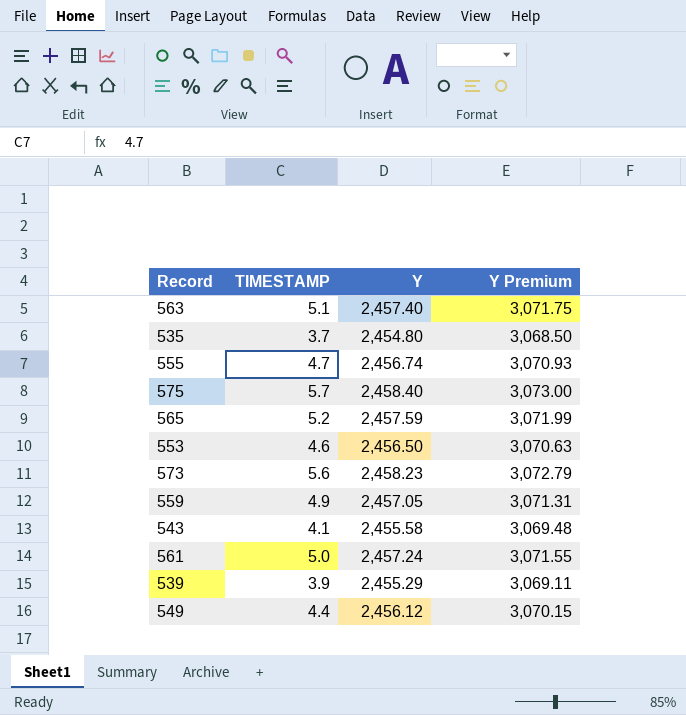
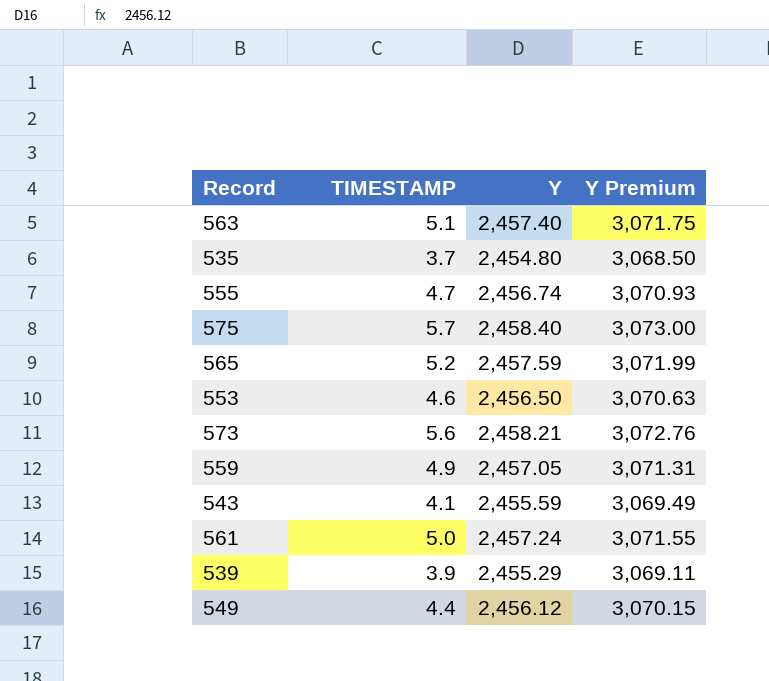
573 | Y: 2,458.23 -> 2,458.21
573 | Y Premium: 3,072.79 -> 3,072.76
543 | Y: 2,455.58 -> 2,455.59
543 | Y Premium: 3,069.48 -> 3,069.49

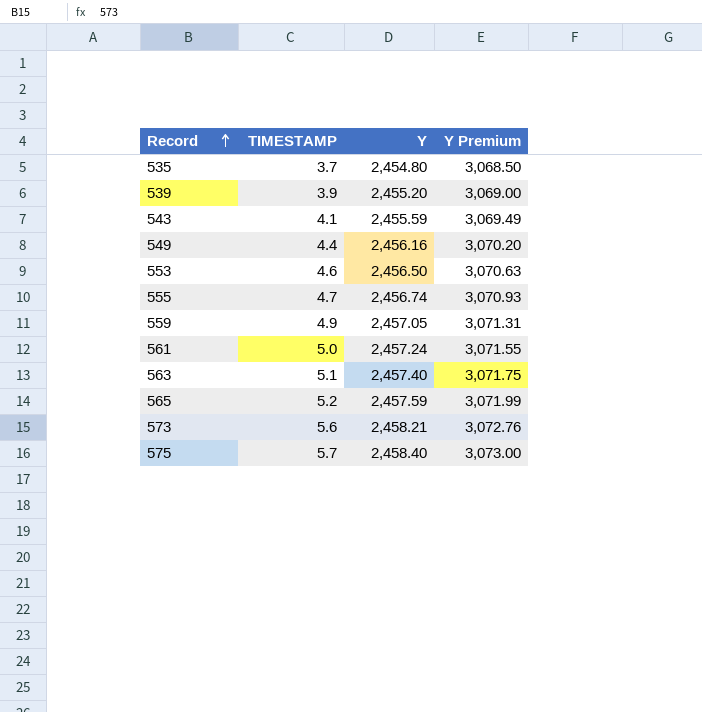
row order: none -> Record ascending
539 | Y: 2,455.29 -> 2,455.20
539 | Y Premium: 3,069.11 -> 3,069.00
549 | Y: 2,456.12 -> 2,456.16
549 | Y Premium: 3,070.15 -> 3,070.20

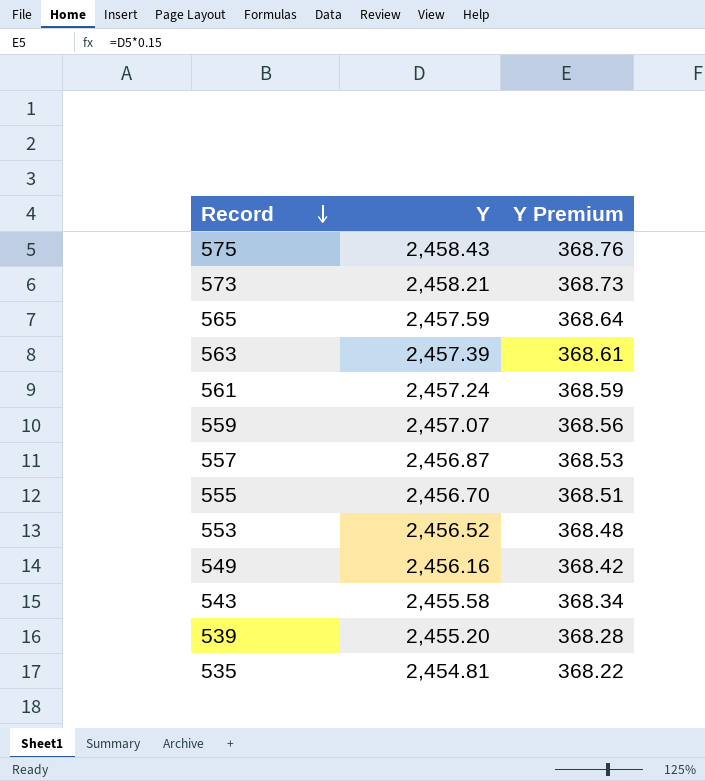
row order: Record ascending -> Record descending
column TIMESTAMP | position: 2 -> none
column Y Premium | formula: [Y] * 1.25 -> [Y] * 0.15
575 | Y: 2,458.40 -> 2,458.43
563 | Y: 2,457.40 -> 2,457.39
559 | Y: 2,457.05 -> 2,457.07
row 557: none -> 2,456.87 | 368.53
555 | Y: 2,456.74 -> 2,456.70
553 | Y: 2,456.50 -> 2,456.52
543 | Y: 2,455.59 -> 2,455.58
535 | Y: 2,454.80 -> 2,454.81

